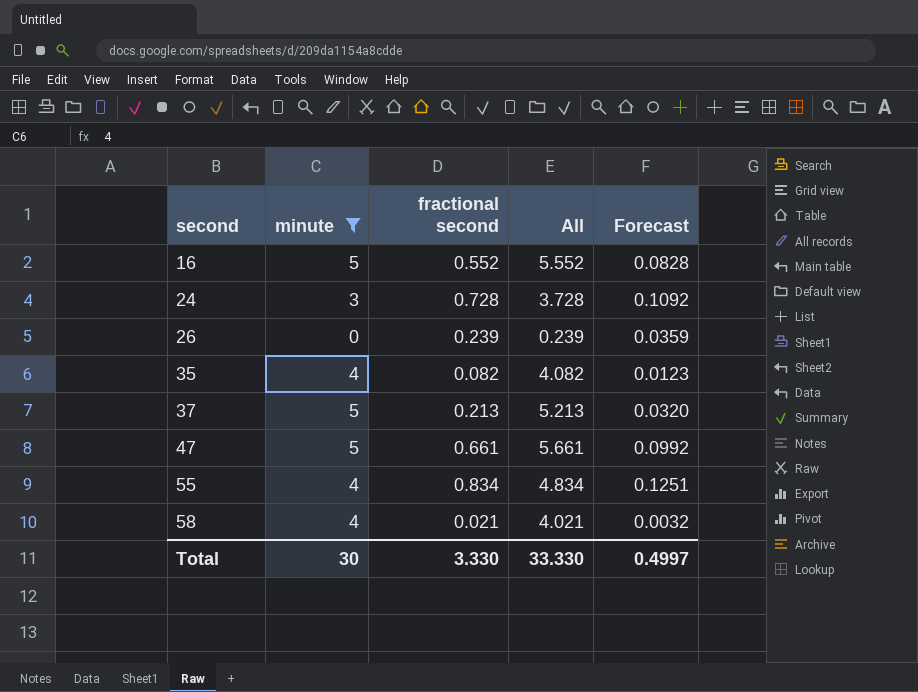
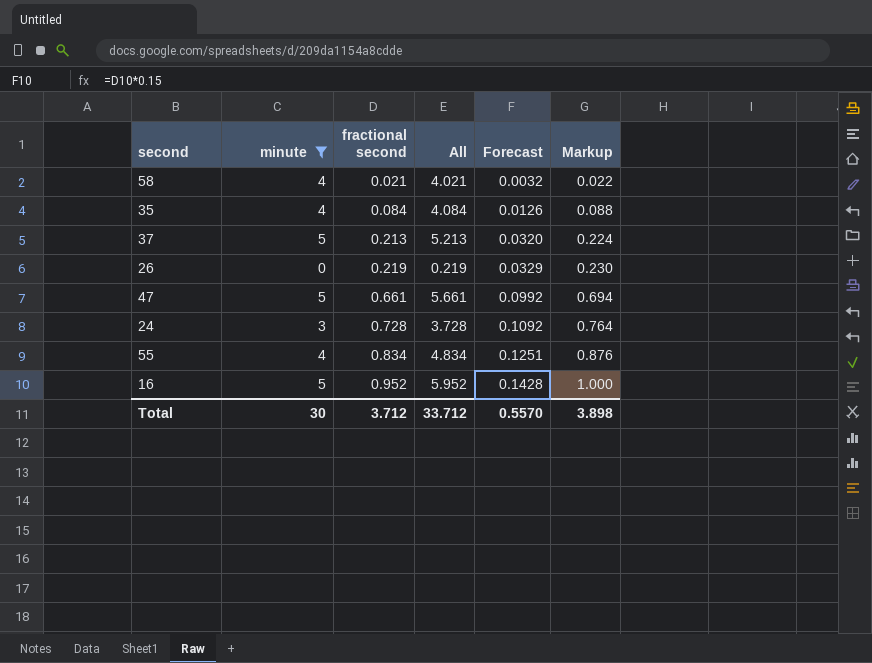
row order: second ascending -> fractional second ascending
column Markup | formula: none -> [fractional second] * 1.05
35 | fractional second: 0.082 -> 0.084
35 | All: 4.082 -> 4.084
35 | Forecast: 0.0123 -> 0.0126
26 | fractional second: 0.239 -> 0.219
26 | All: 0.239 -> 0.219
26 | Forecast: 0.0359 -> 0.0329
16 | fractional second: 0.552 -> 0.952
16 | All: 5.552 -> 5.952
16 | Forecast: 0.0828 -> 0.1428
Total | fractional second: 3.330 -> 3.712
Total | All: 33.330 -> 33.712
Total | Forecast: 0.4997 -> 0.5570

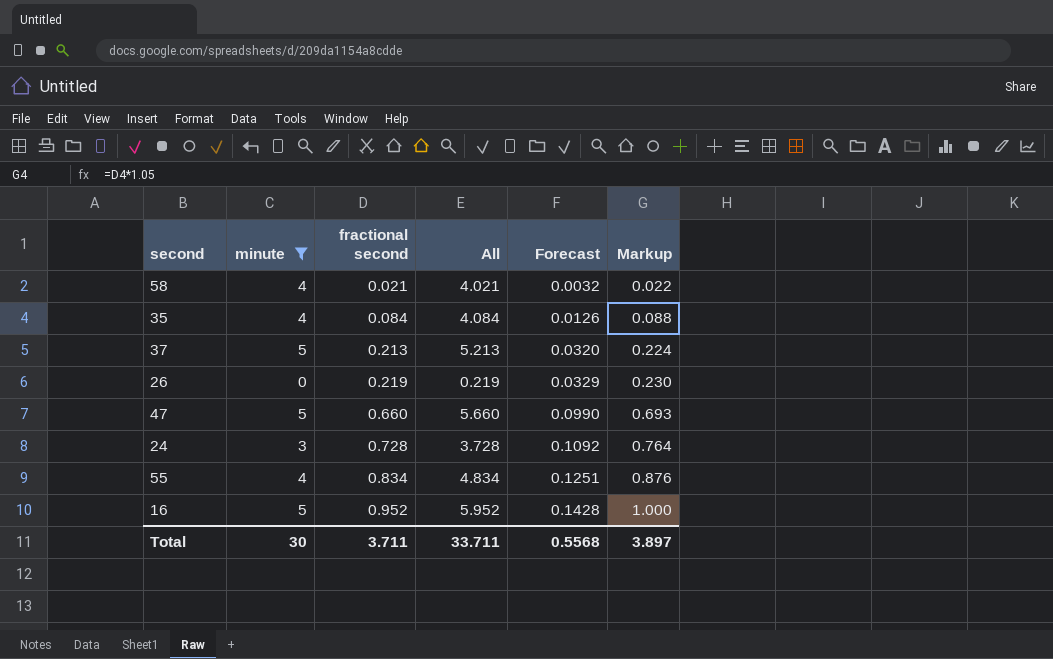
47 | fractional second: 0.661 -> 0.660
47 | All: 5.661 -> 5.660
47 | Forecast: 0.0992 -> 0.0990
47 | Markup: 0.694 -> 0.693
Total | fractional second: 3.712 -> 3.711
Total | All: 33.712 -> 33.711
Total | Forecast: 0.5570 -> 0.5568
Total | Markup: 3.898 -> 3.897

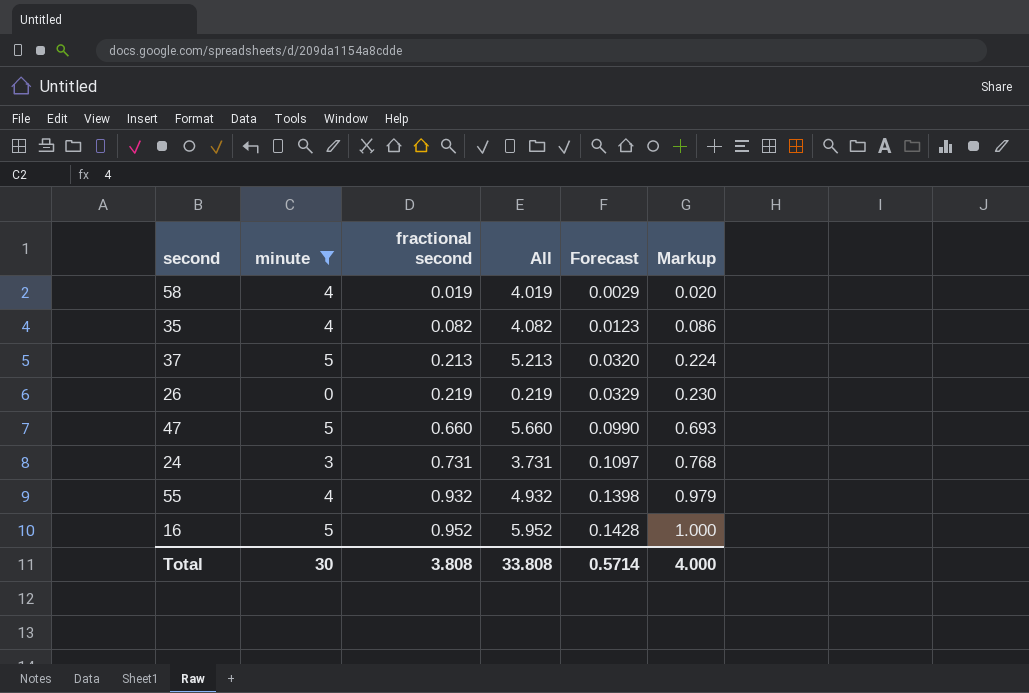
58 | fractional second: 0.021 -> 0.019
58 | All: 4.021 -> 4.019
58 | Forecast: 0.0032 -> 0.0029
58 | Markup: 0.022 -> 0.020
35 | fractional second: 0.084 -> 0.082
35 | All: 4.084 -> 4.082
35 | Forecast: 0.0126 -> 0.0123
35 | Markup: 0.088 -> 0.086
24 | fractional second: 0.728 -> 0.731
24 | All: 3.728 -> 3.731
24 | Forecast: 0.1092 -> 0.1097
24 | Markup: 0.764 -> 0.768
55 | fractional second: 0.834 -> 0.932
55 | All: 4.834 -> 4.932
55 | Forecast: 0.1251 -> 0.1398
55 | Markup: 0.876 -> 0.979
Total | fractional second: 3.711 -> 3.808
Total | All: 33.711 -> 33.808
Total | Forecast: 0.5568 -> 0.5714
Total | Markup: 3.897 -> 4.000

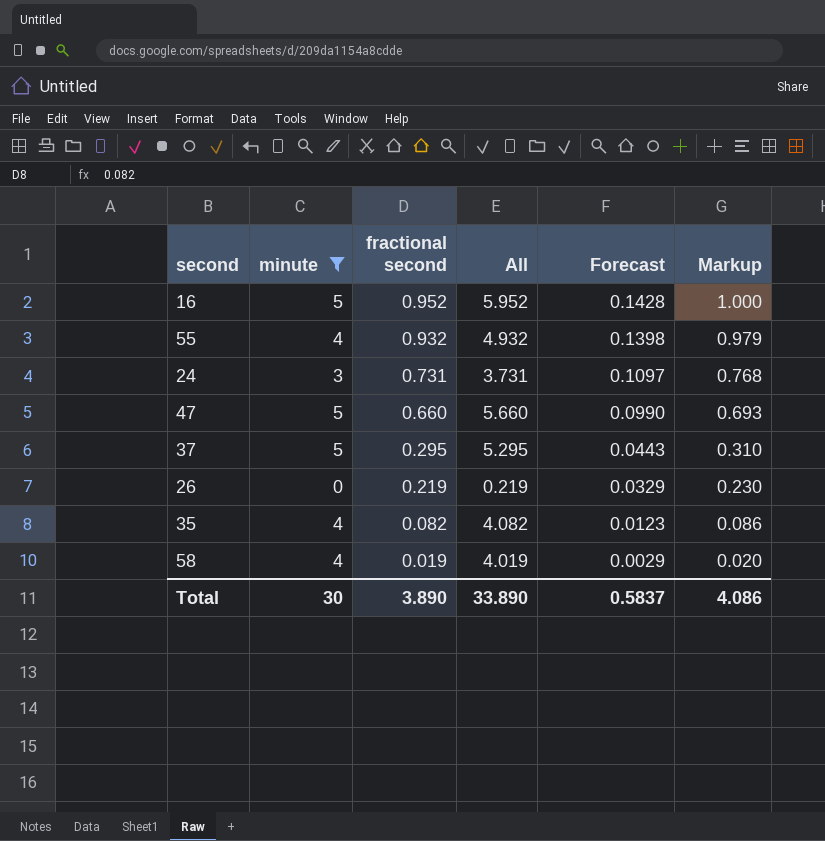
row order: fractional second ascending -> fractional second descending
37 | fractional second: 0.213 -> 0.295
37 | All: 5.213 -> 5.295
37 | Forecast: 0.0320 -> 0.0443
37 | Markup: 0.224 -> 0.310
Total | fractional second: 3.808 -> 3.890
Total | All: 33.808 -> 33.890
Total | Forecast: 0.5714 -> 0.5837
Total | Markup: 4.000 -> 4.086

